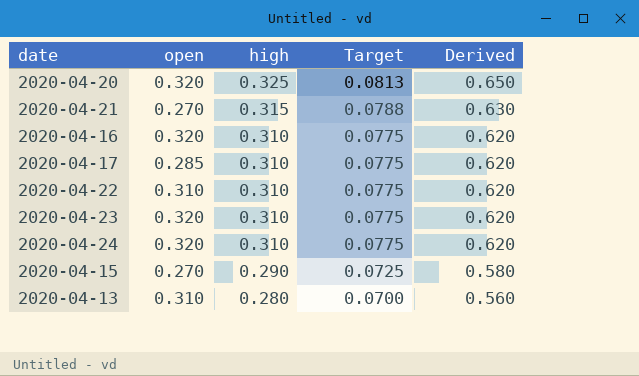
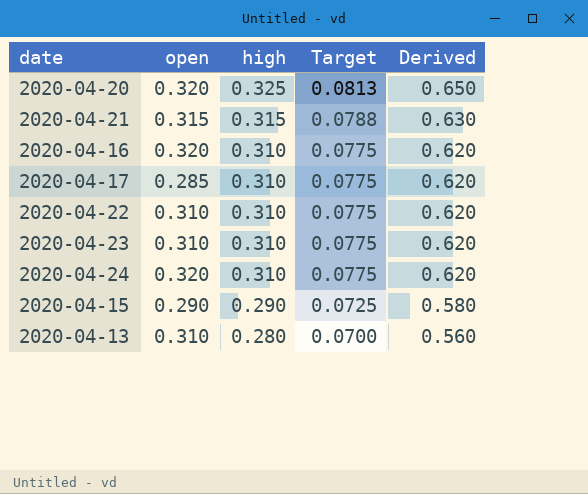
2020-04-21 | open: 0.270 -> 0.315
2020-04-23 | open: 0.320 -> 0.310
2020-04-15 | open: 0.270 -> 0.290

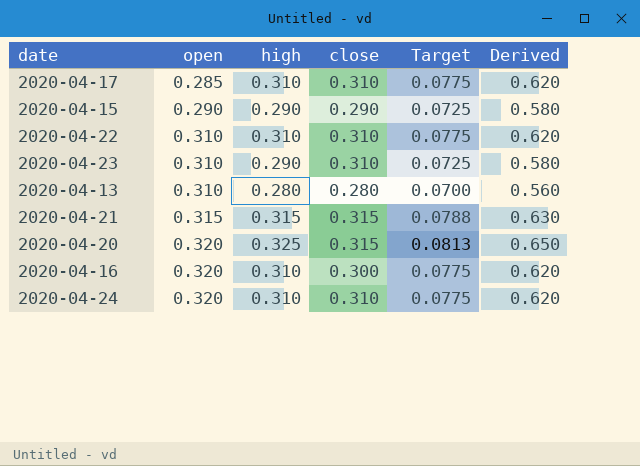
row order: high descending -> open ascending
column close | position: none -> 4
2020-04-23 | high: 0.310 -> 0.290
2020-04-23 | Target: 0.0775 -> 0.0725
2020-04-23 | Derived: 0.620 -> 0.580

